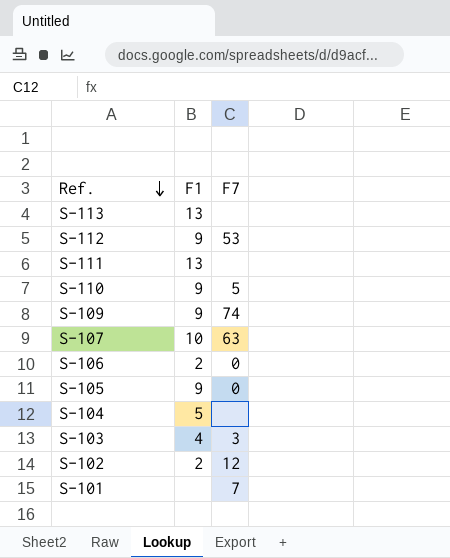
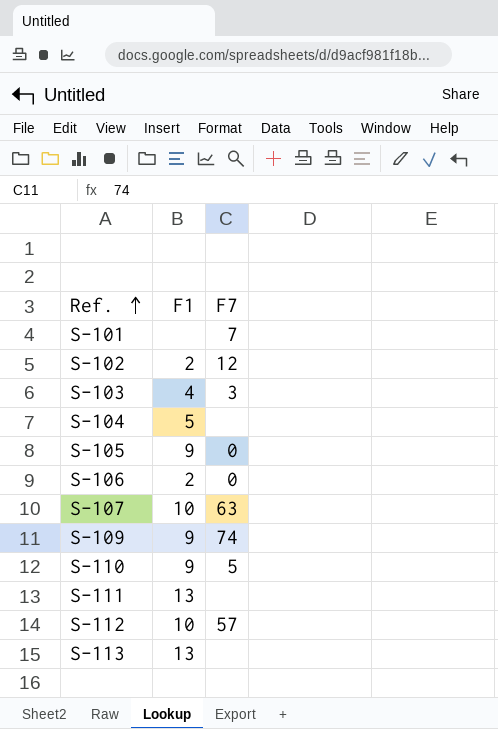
row order: Ref. descending -> Ref. ascending
S-112 | F1: 9 -> 10
S-112 | F7: 53 -> 57

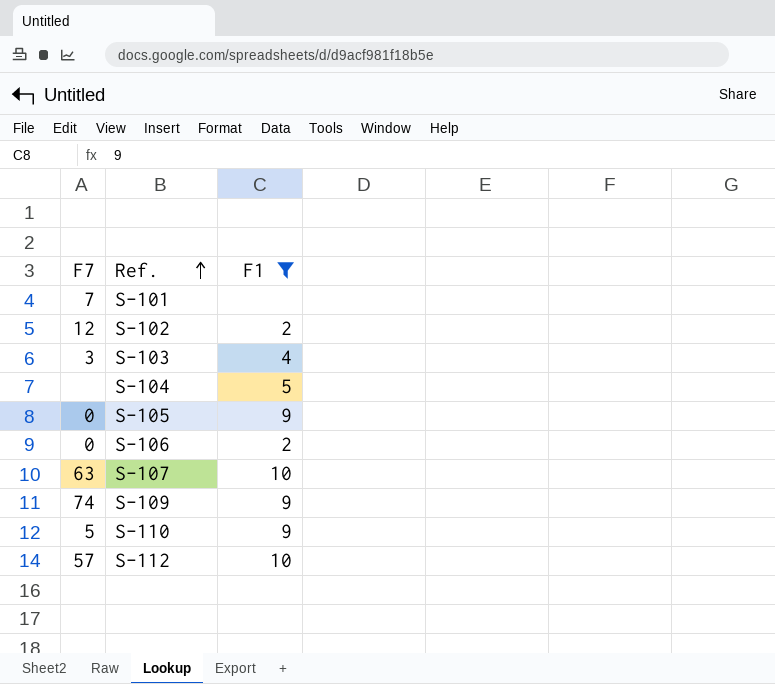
filter: none -> F1 != 13
column F7 | position: 3 -> 1

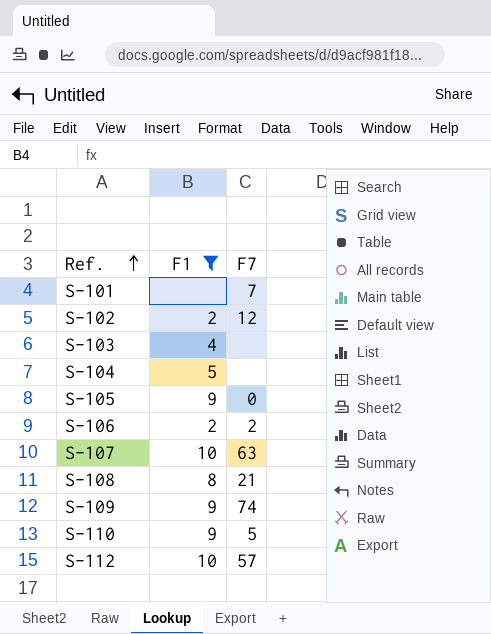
column F7 | position: 1 -> 3
S-103 | F7: 3 -> none
S-106 | F7: 0 -> 2
row S-108: none -> 8 | 21

